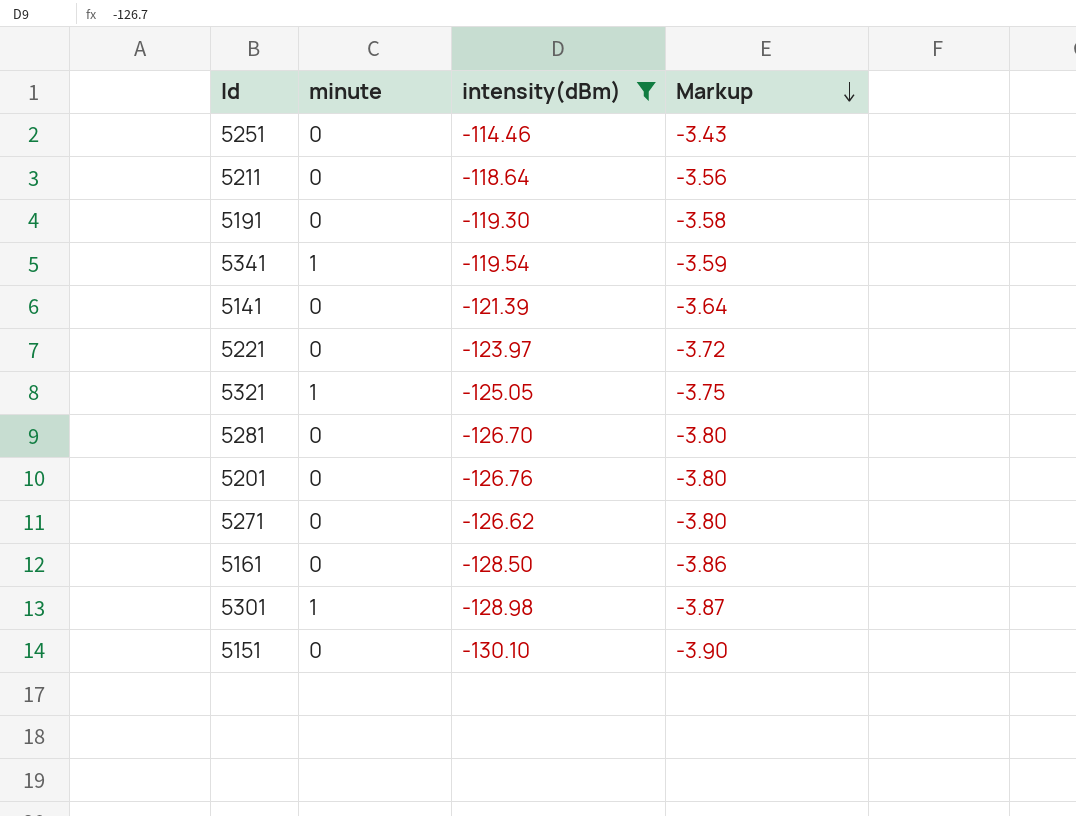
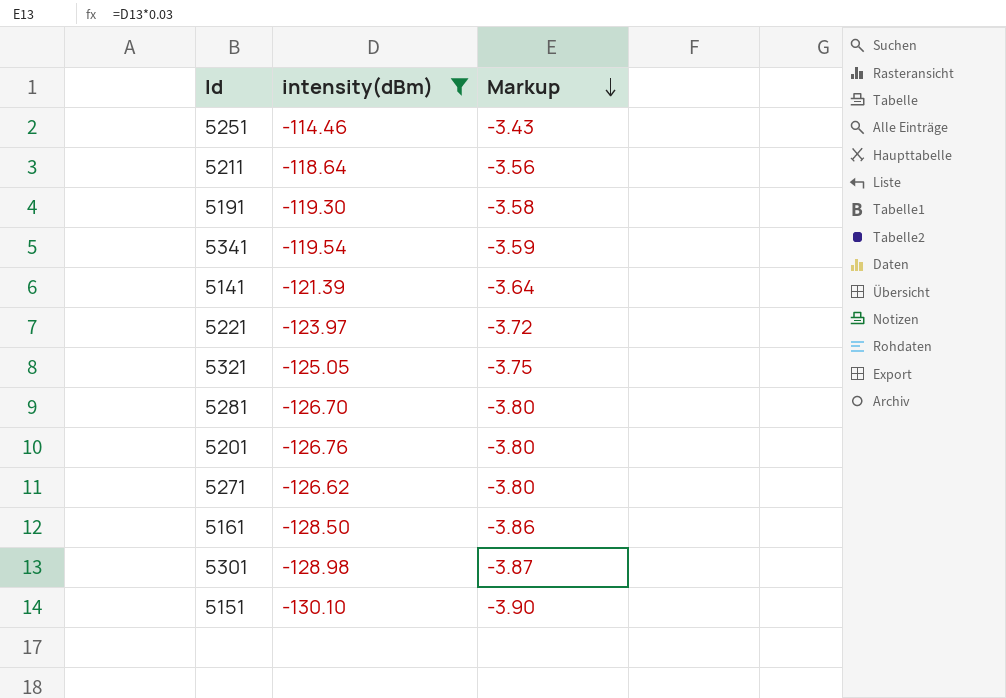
column minute | position: 2 -> none

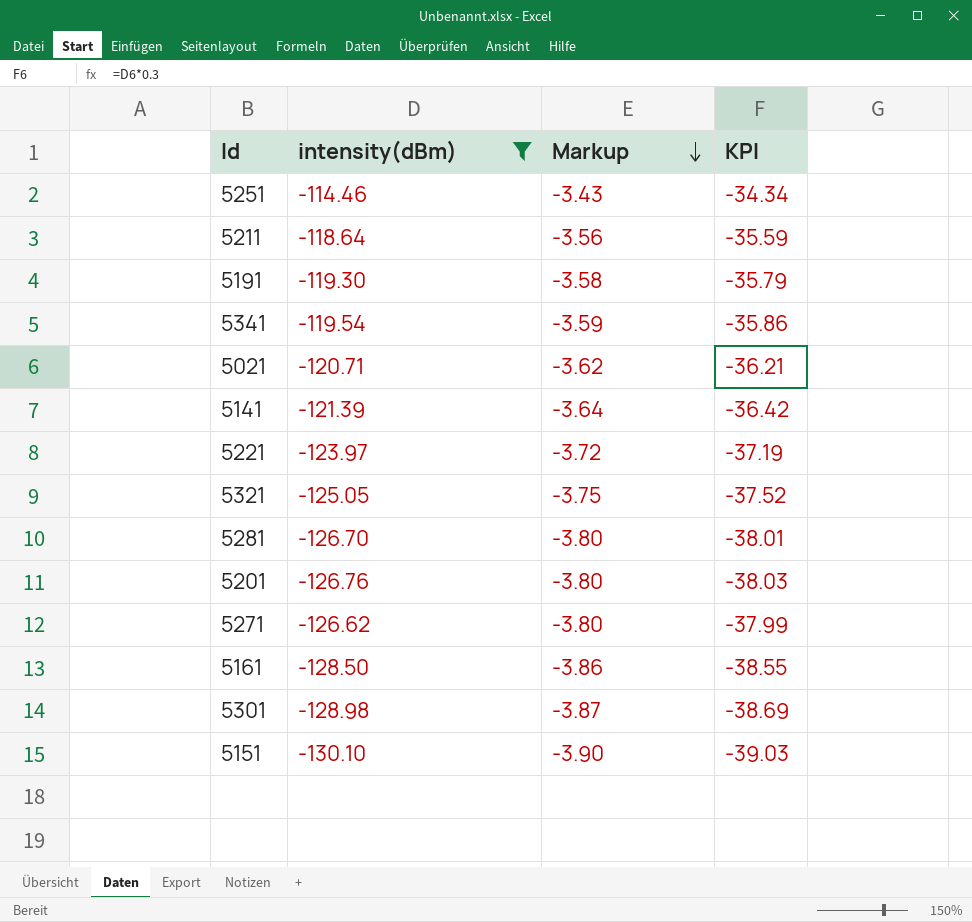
column KPI | formula: none -> [intensity(dBm)] * 0.3
row 5021: none -> -120.71 | -3.62 | -36.21

